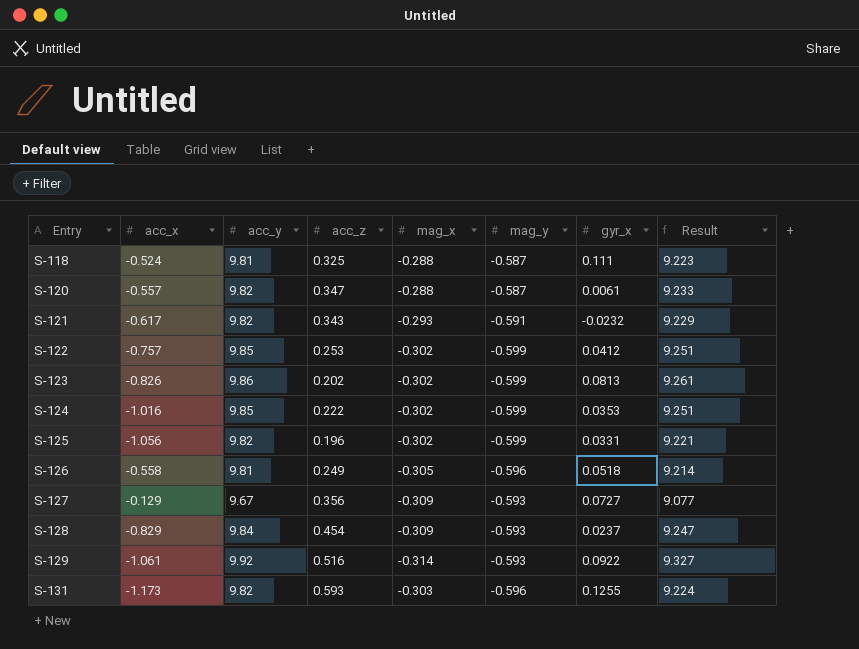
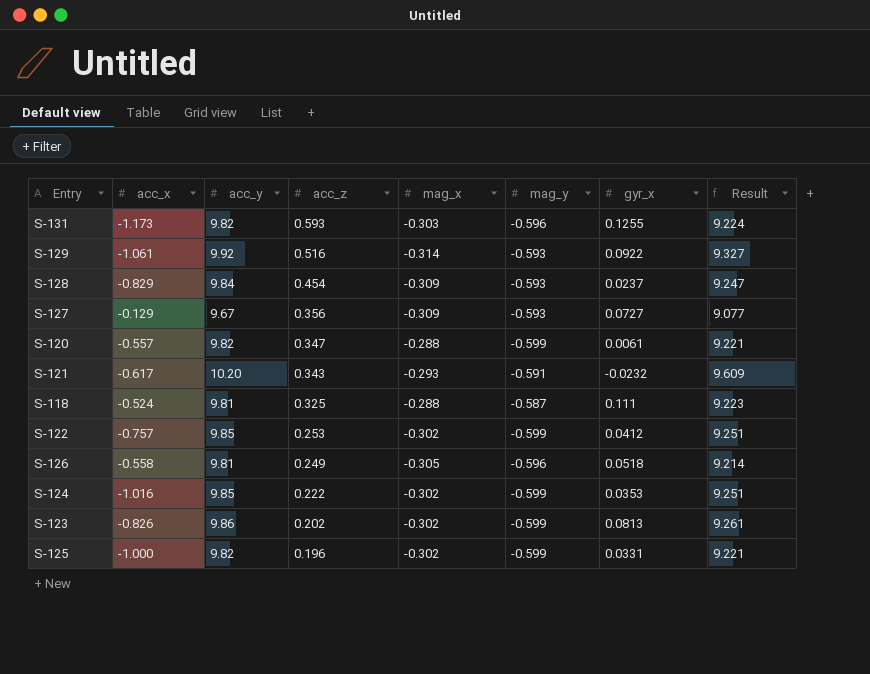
row order: Entry ascending -> acc_z descending
S-120 | mag_y: -0.587 -> -0.599
S-120 | Result: 9.233 -> 9.221
S-121 | acc_y: 9.82 -> 10.20
S-121 | Result: 9.229 -> 9.609
S-125 | acc_x: -1.056 -> -1.000

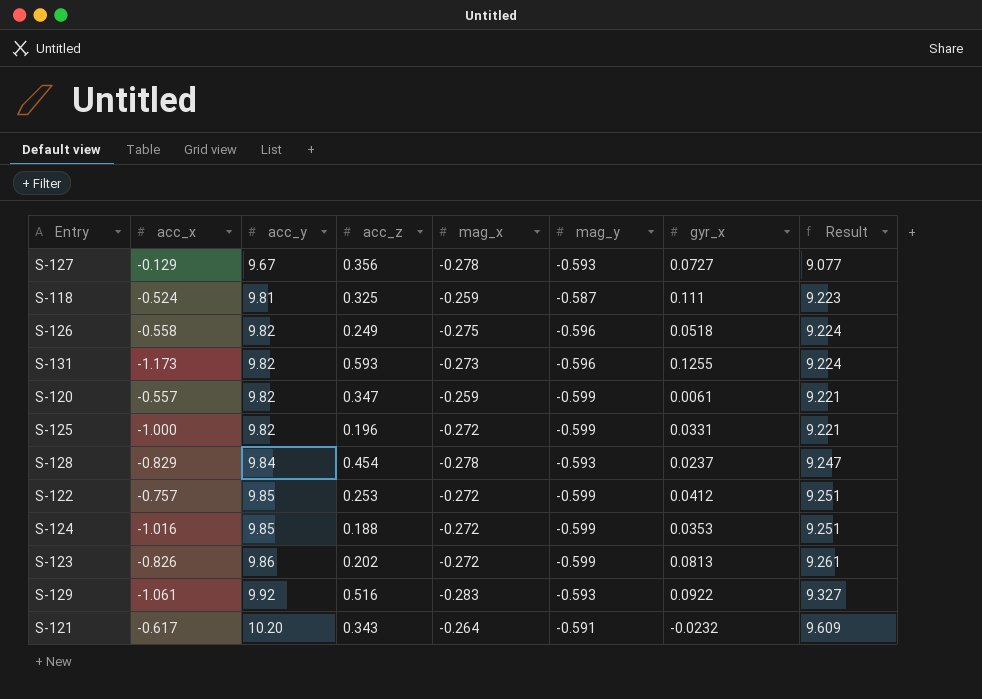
row order: acc_z descending -> acc_y ascending
S-127 | mag_x: -0.309 -> -0.278
S-118 | mag_x: -0.288 -> -0.259
S-126 | acc_y: 9.81 -> 9.82
S-126 | mag_x: -0.305 -> -0.275
S-126 | Result: 9.214 -> 9.224
S-131 | mag_x: -0.303 -> -0.273
S-120 | mag_x: -0.288 -> -0.259
S-125 | mag_x: -0.302 -> -0.272
S-128 | mag_x: -0.309 -> -0.278
S-122 | mag_x: -0.302 -> -0.272
S-124 | acc_z: 0.222 -> 0.188
S-124 | mag_x: -0.302 -> -0.272
S-123 | mag_x: -0.302 -> -0.272
S-129 | mag_x: -0.314 -> -0.283
S-121 | mag_x: -0.293 -> -0.264

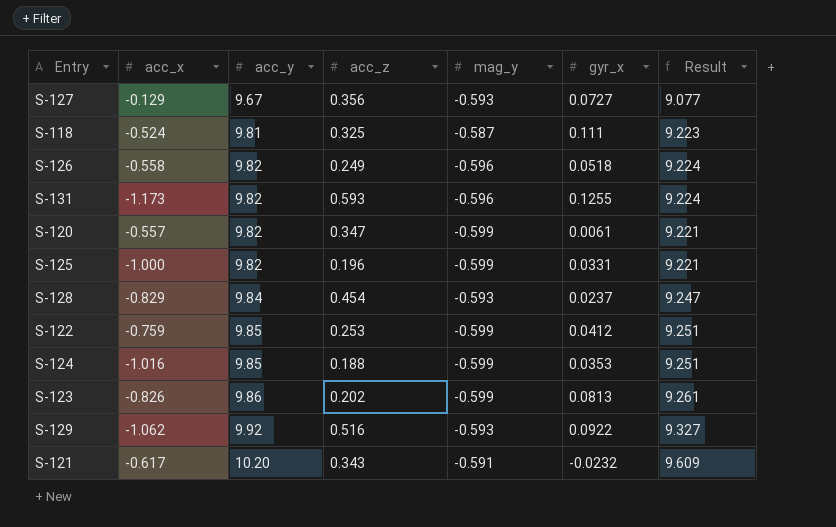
column mag_x | position: 5 -> none
S-122 | acc_x: -0.757 -> -0.759
S-129 | acc_x: -1.061 -> -1.062

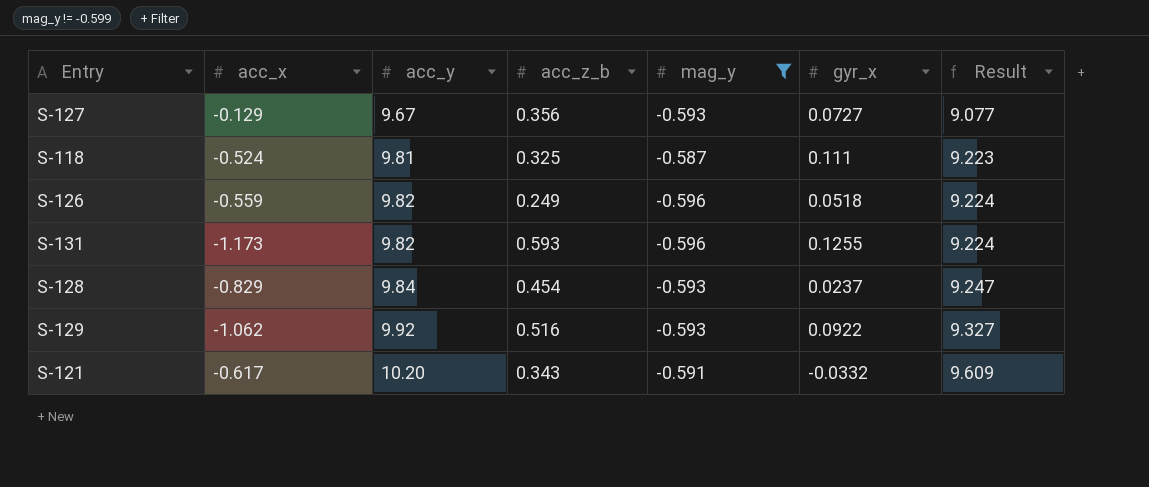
filter: none -> mag_y != -0.599
column name: acc_z -> acc_z_b
S-126 | acc_x: -0.558 -> -0.559
S-121 | gyr_x: -0.0232 -> -0.0332

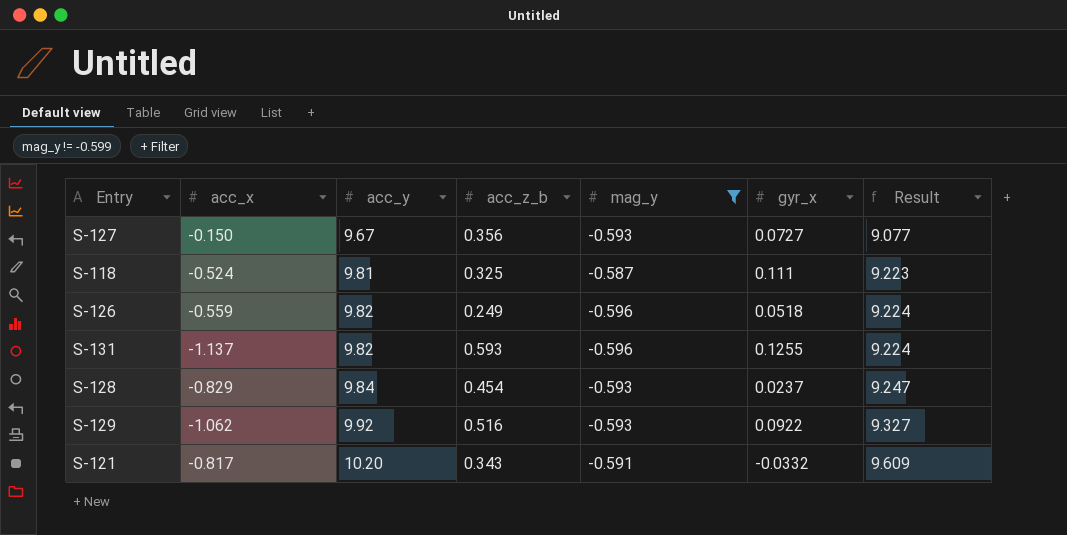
S-127 | acc_x: -0.129 -> -0.150
S-131 | acc_x: -1.173 -> -1.137
S-121 | acc_x: -0.617 -> -0.817

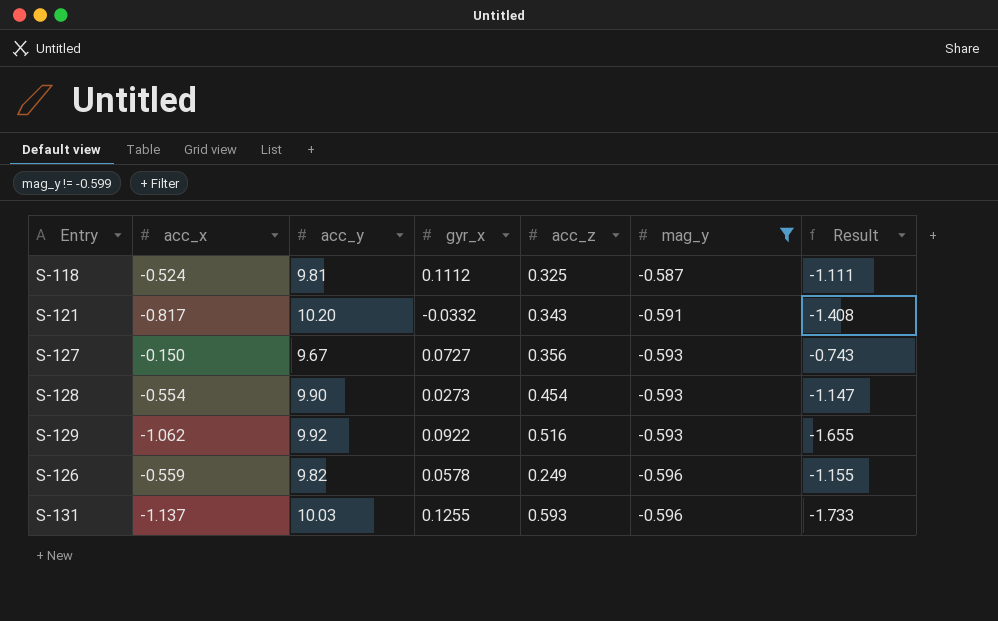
row order: acc_y ascending -> mag_y descending
column gyr_x | position: 6 -> 4
column name: acc_z_b -> acc_z
column Result | formula: [acc_y] + [mag_y] -> [acc_x] + [mag_y]
S-118 | gyr_x: 0.111 -> 0.1112
S-128 | acc_x: -0.829 -> -0.554
S-128 | acc_y: 9.84 -> 9.90
S-128 | gyr_x: 0.0237 -> 0.0273
S-126 | gyr_x: 0.0518 -> 0.0578
S-131 | acc_y: 9.82 -> 10.03

